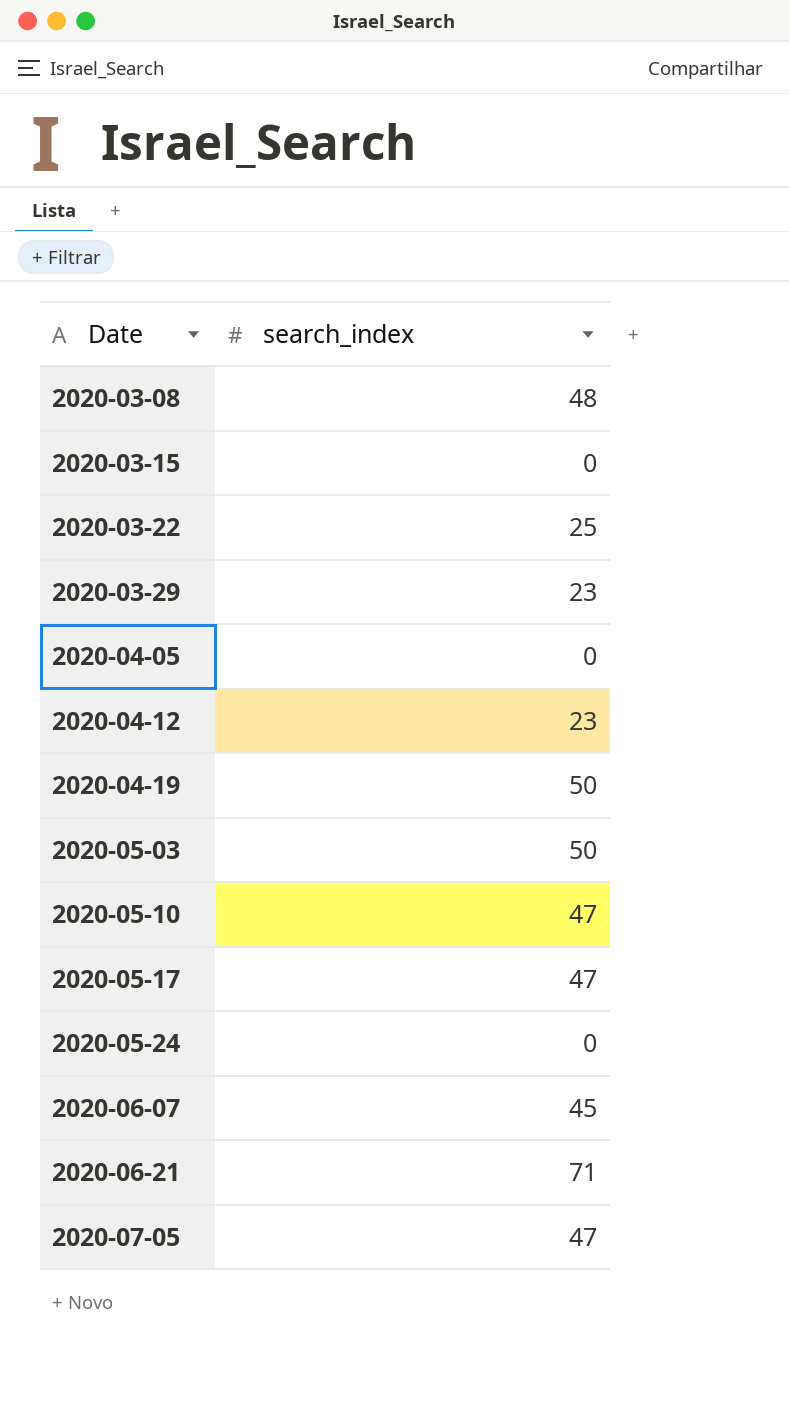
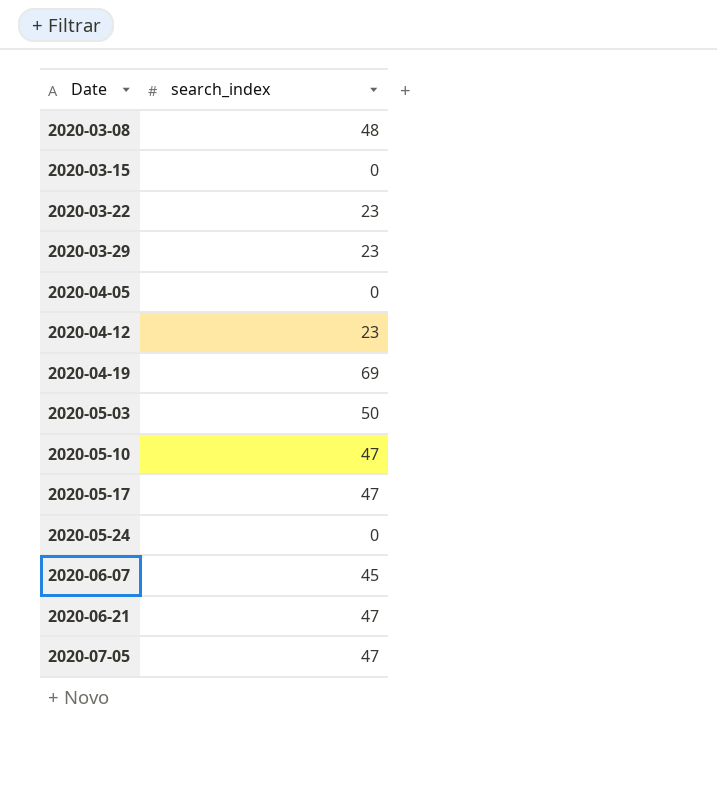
2020-03-22 | search_index: 25 -> 23
2020-04-19 | search_index: 50 -> 69
2020-06-21 | search_index: 71 -> 47

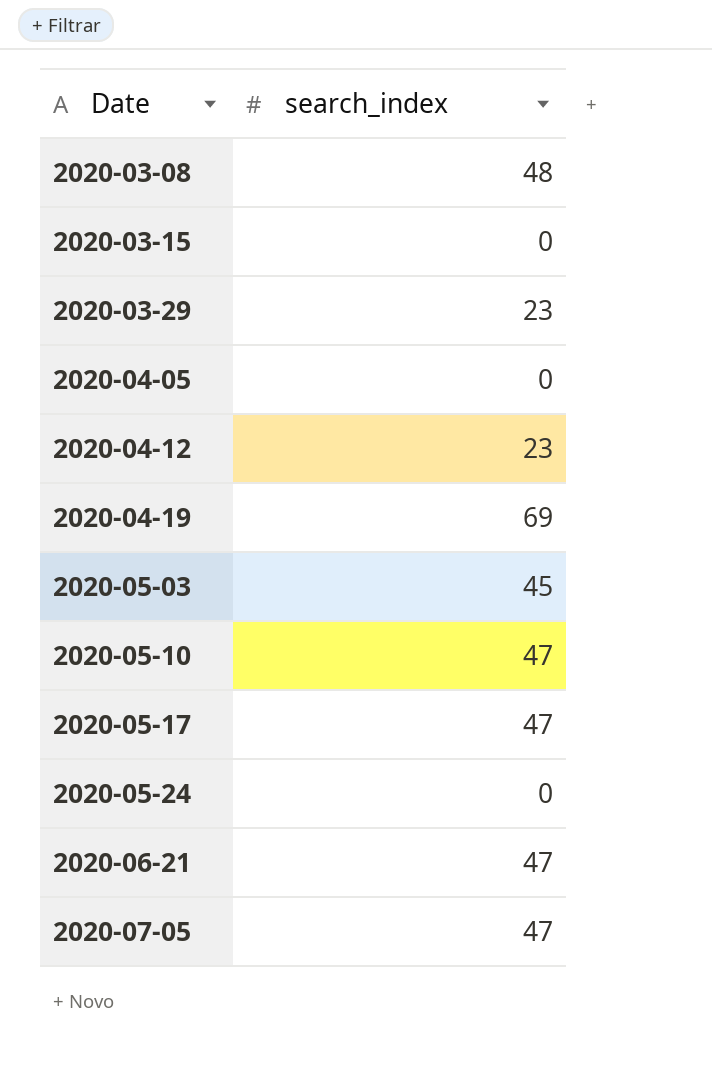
row 2020-03-22: 23 -> none
row 2020-06-07: 45 -> none
2020-05-03 | search_index: 50 -> 45

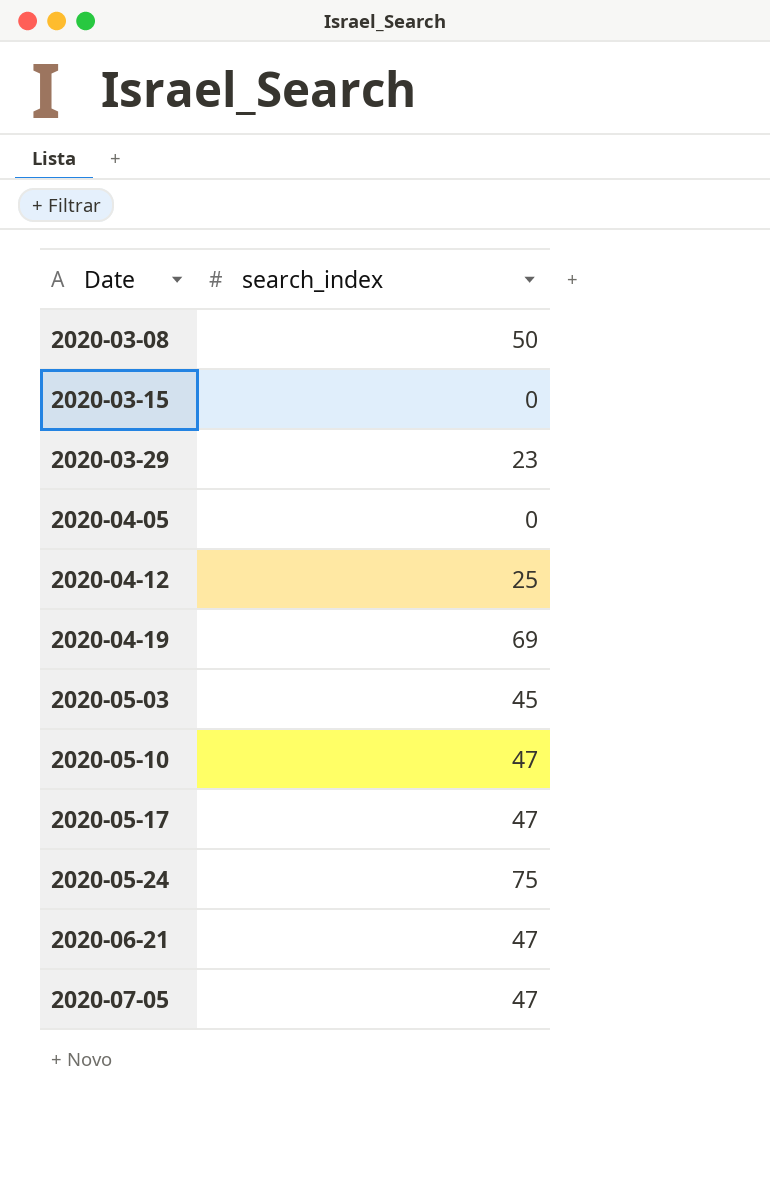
2020-03-08 | search_index: 48 -> 50
2020-04-12 | search_index: 23 -> 25
2020-05-24 | search_index: 0 -> 75

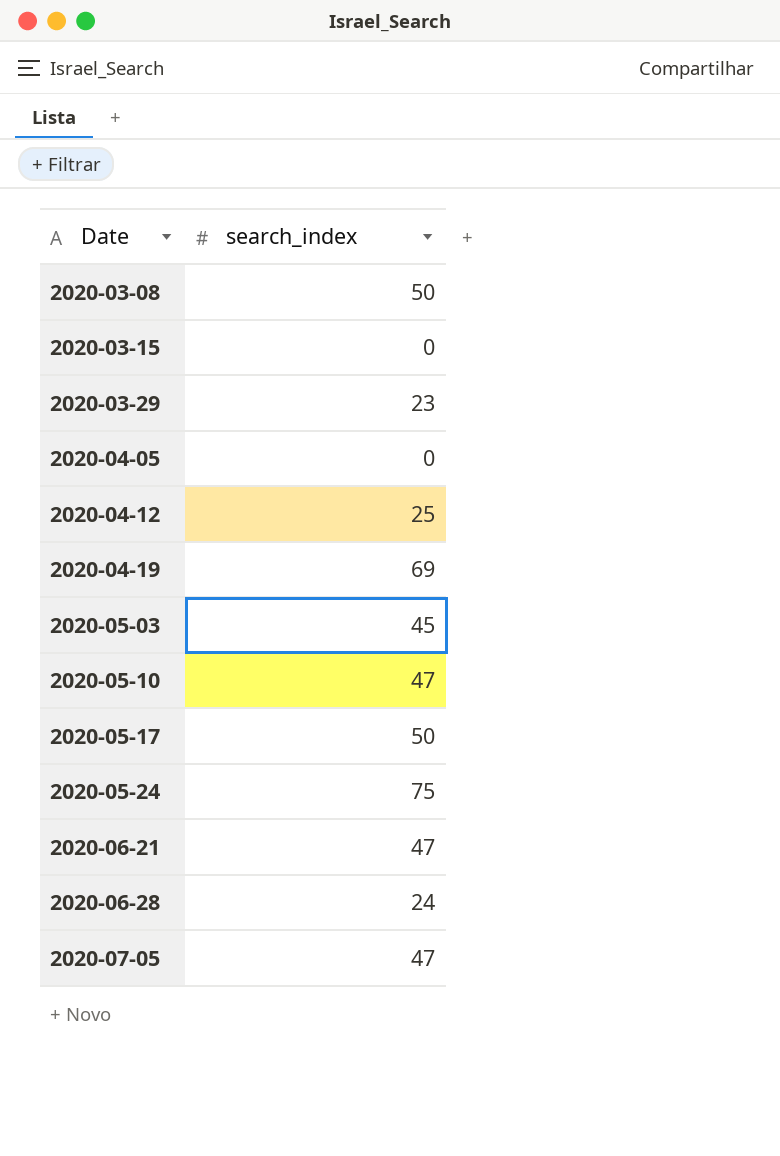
2020-05-17 | search_index: 47 -> 50
row 2020-06-28: none -> 24

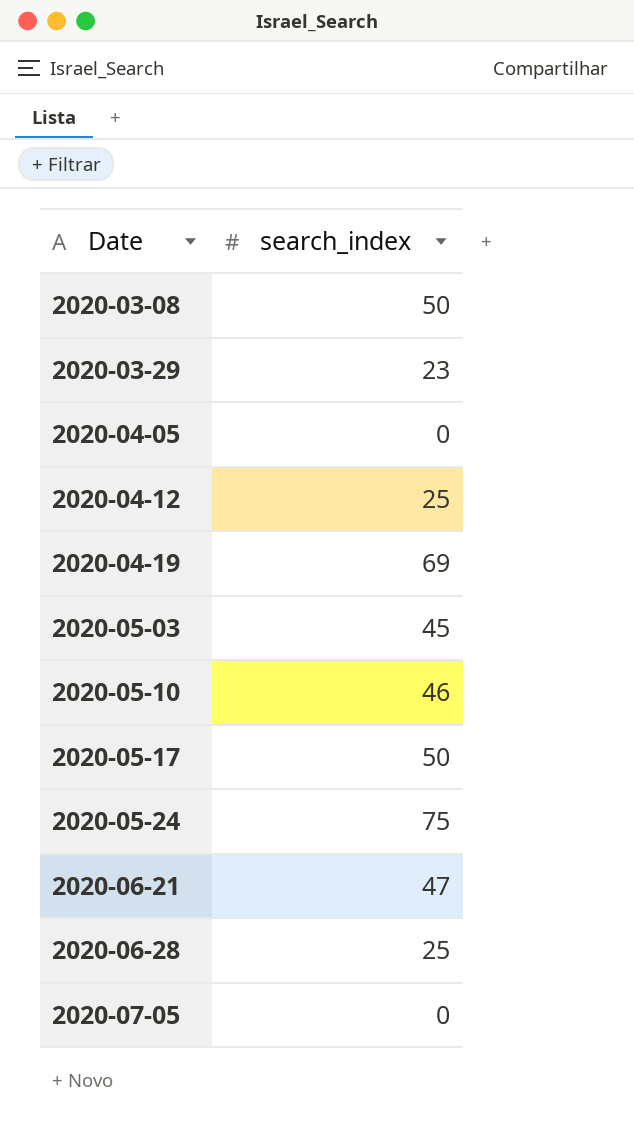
row 2020-03-15: 0 -> none
2020-05-10 | search_index: 47 -> 46
2020-06-28 | search_index: 24 -> 25
2020-07-05 | search_index: 47 -> 0

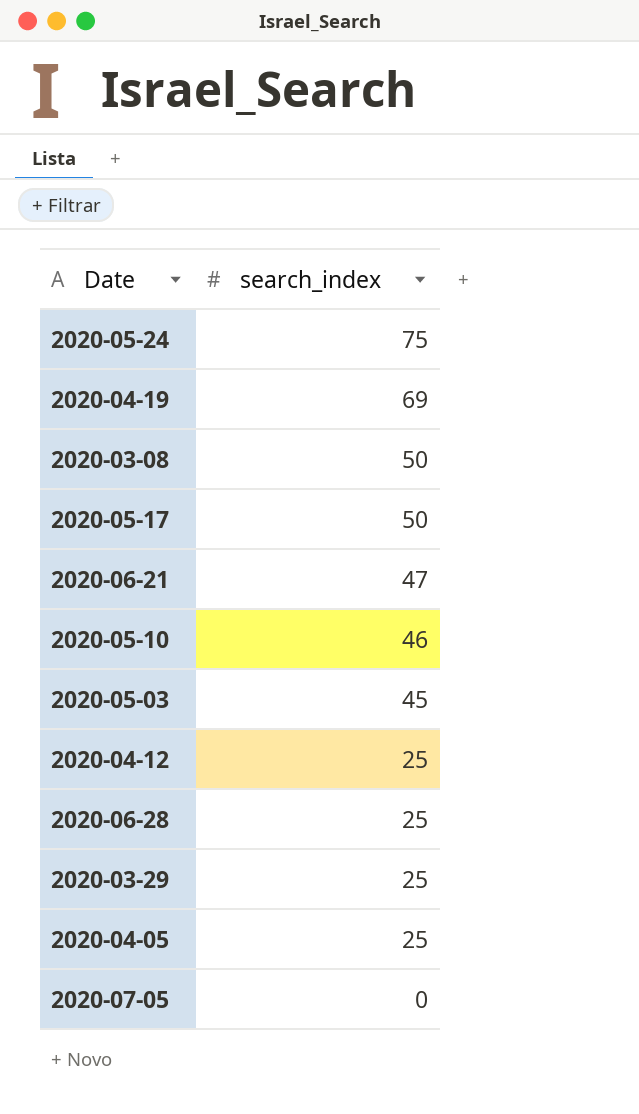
row order: Date ascending -> search_index descending
2020-03-29 | search_index: 23 -> 25
2020-04-05 | search_index: 0 -> 25

